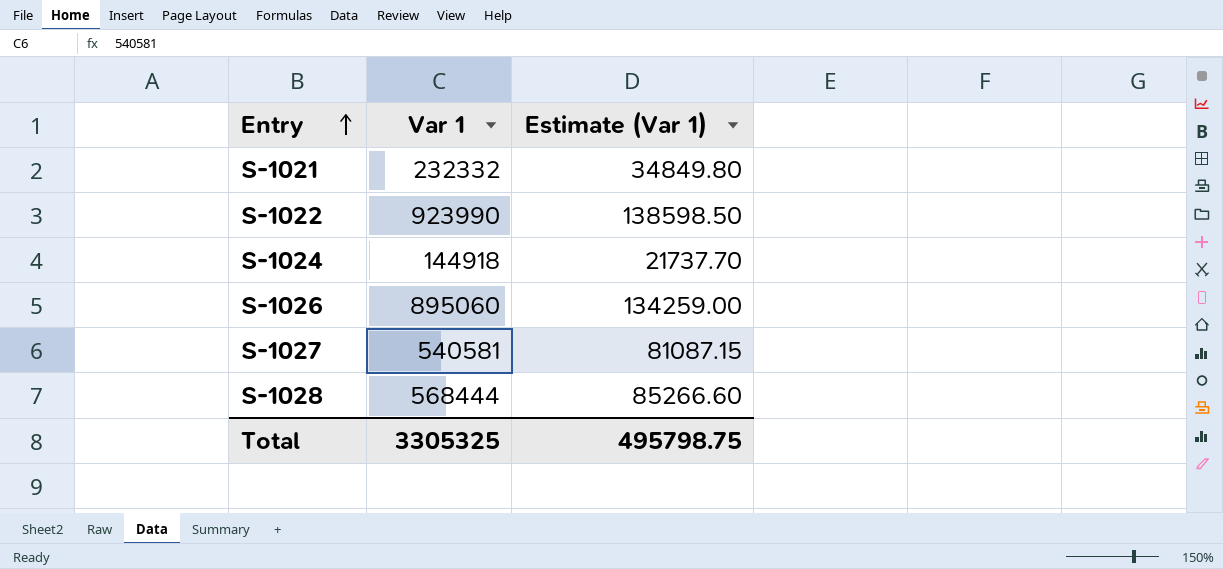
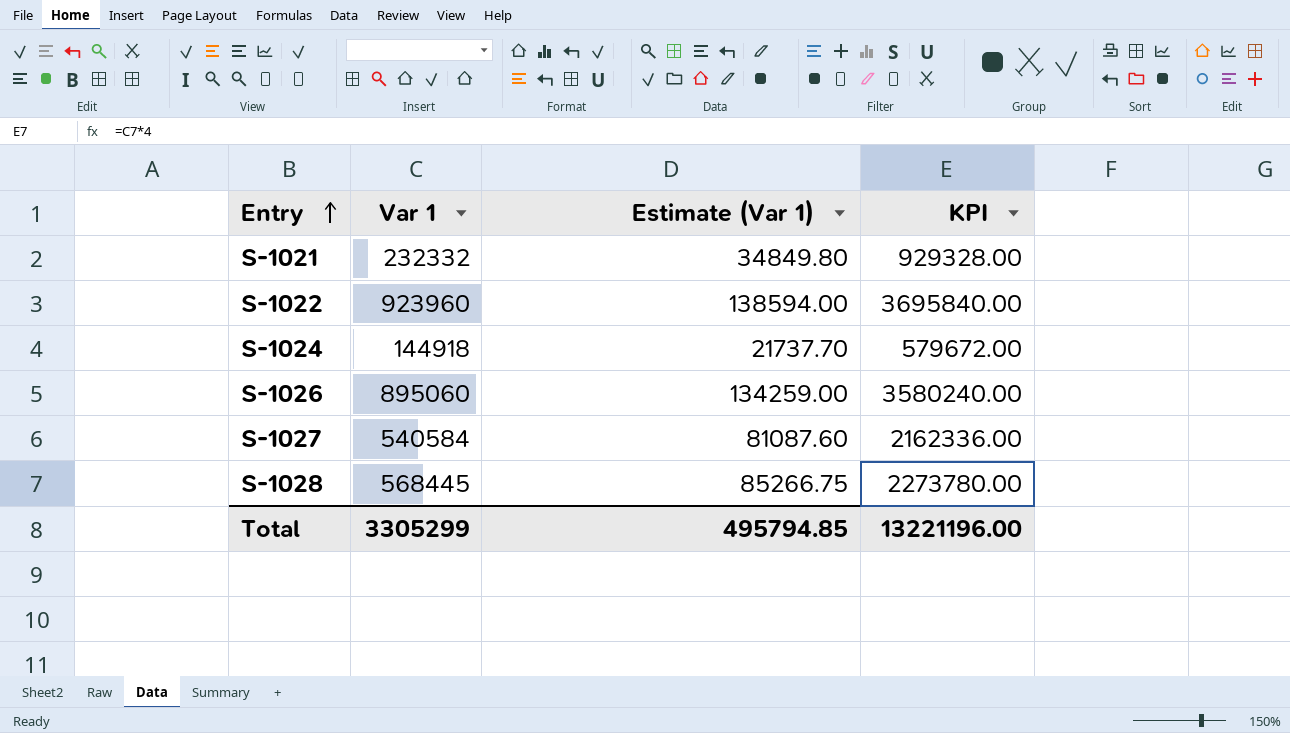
column KPI | formula: none -> [Var 1] * 4
S-1022 | Var 1: 923990 -> 923960
S-1022 | Estimate (Var 1): 138598.50 -> 138594.00
S-1027 | Var 1: 540581 -> 540584
S-1027 | Estimate (Var 1): 81087.15 -> 81087.60
S-1028 | Var 1: 568444 -> 568445
S-1028 | Estimate (Var 1): 85266.60 -> 85266.75
Total | Var 1: 3305325 -> 3305299
Total | Estimate (Var 1): 495798.75 -> 495794.85

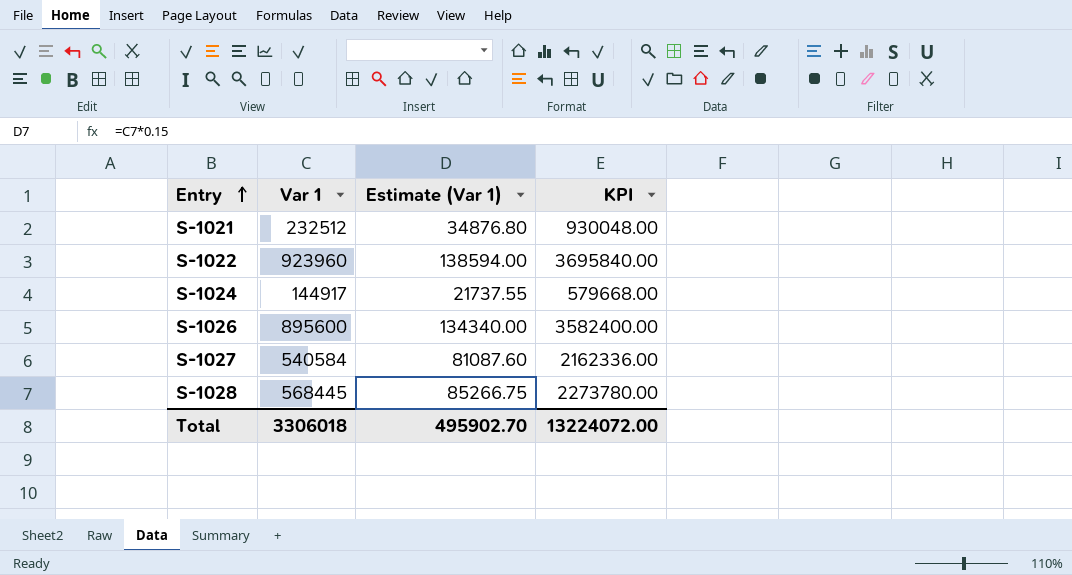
S-1021 | Var 1: 232332 -> 232512
S-1021 | Estimate (Var 1): 34849.80 -> 34876.80
S-1021 | KPI: 929328.00 -> 930048.00
S-1024 | Var 1: 144918 -> 144917
S-1024 | Estimate (Var 1): 21737.70 -> 21737.55
S-1024 | KPI: 579672.00 -> 579668.00
S-1026 | Var 1: 895060 -> 895600
S-1026 | Estimate (Var 1): 134259.00 -> 134340.00
S-1026 | KPI: 3580240.00 -> 3582400.00
Total | Var 1: 3305299 -> 3306018
Total | Estimate (Var 1): 495794.85 -> 495902.70
Total | KPI: 13221196.00 -> 13224072.00

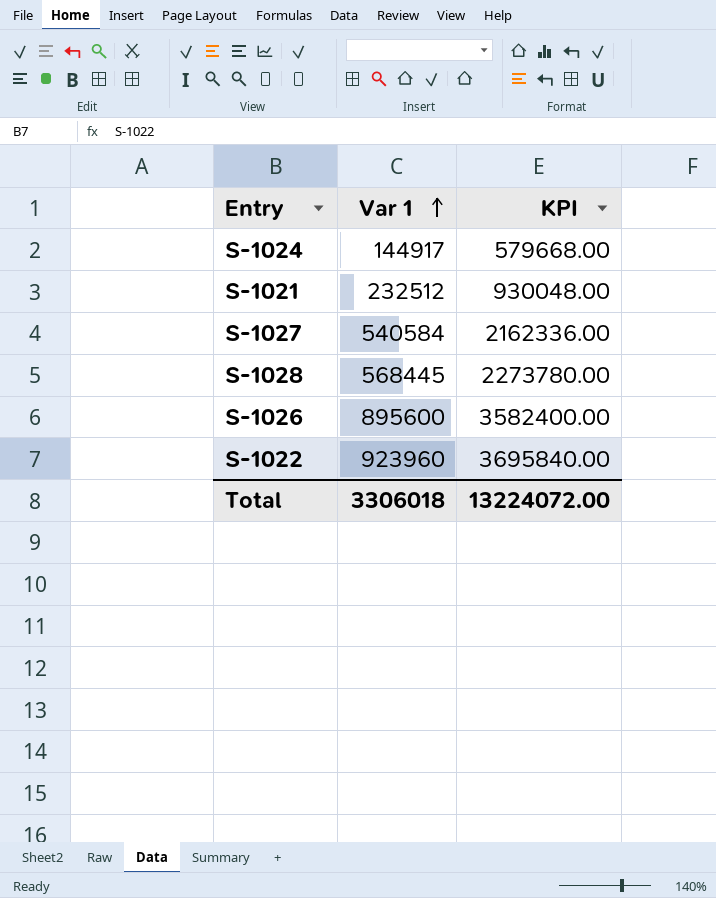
row order: Entry ascending -> Var 1 ascending
column Estimate (Var 1) | formula: [Var 1] * 0.15 -> none

